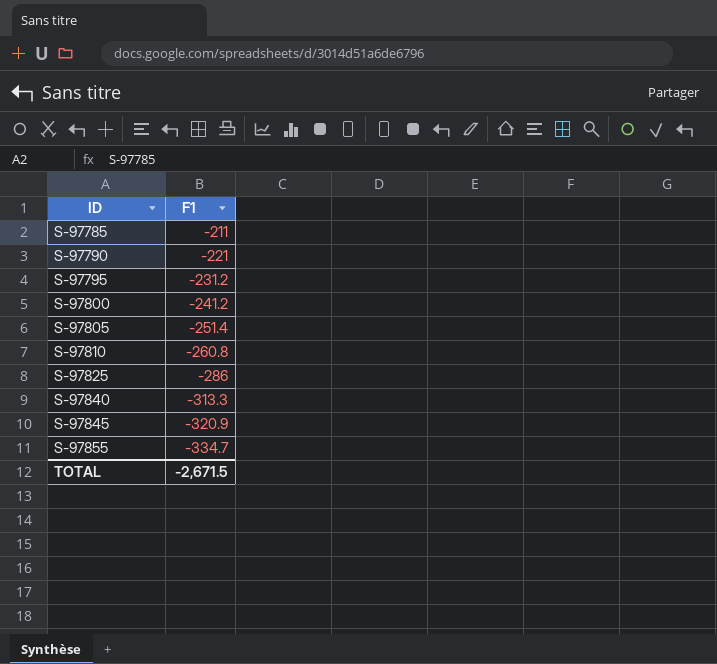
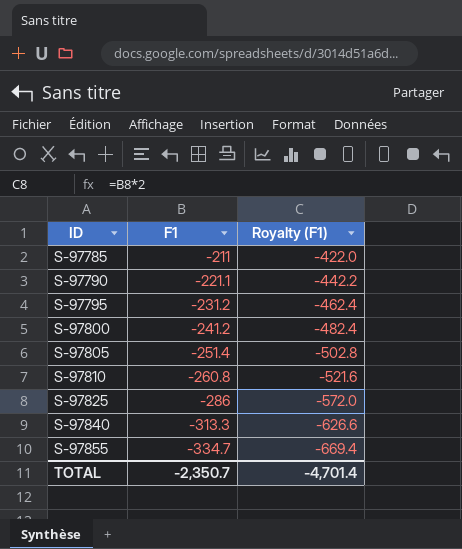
column Royalty (F1) | formula: none -> [F1] * 2
row S-97845: -320.9 -> none
S-97790 | F1: -221 -> -221.1
TOTAL | F1: -2,671.5 -> -2,350.7

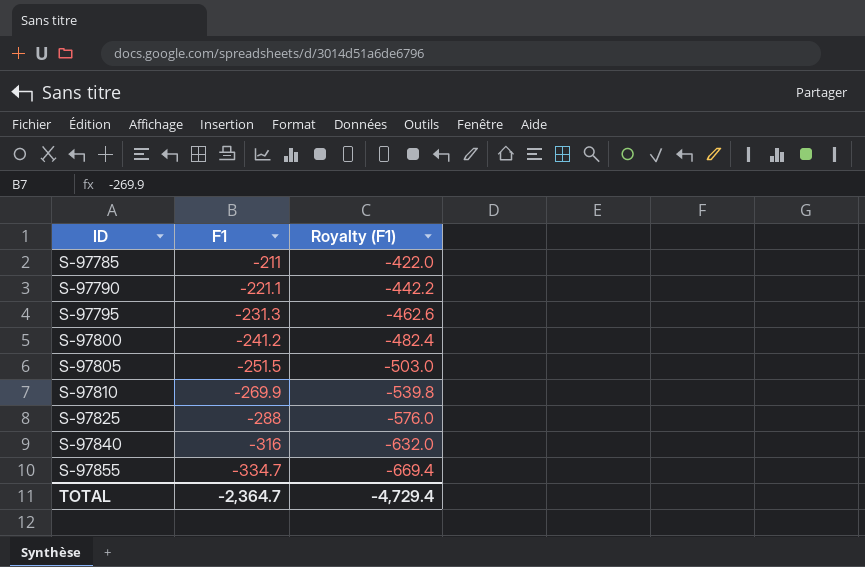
S-97795 | F1: -231.2 -> -231.3
S-97795 | Royalty (F1): -462.4 -> -462.6
S-97805 | F1: -251.4 -> -251.5
S-97805 | Royalty (F1): -502.8 -> -503.0
S-97810 | F1: -260.8 -> -269.9
S-97810 | Royalty (F1): -521.6 -> -539.8
S-97825 | F1: -286 -> -288
S-97825 | Royalty (F1): -572.0 -> -576.0
S-97840 | F1: -313.3 -> -316
S-97840 | Royalty (F1): -626.6 -> -632.0
TOTAL | F1: -2,350.7 -> -2,364.7
TOTAL | Royalty (F1): -4,701.4 -> -4,729.4

